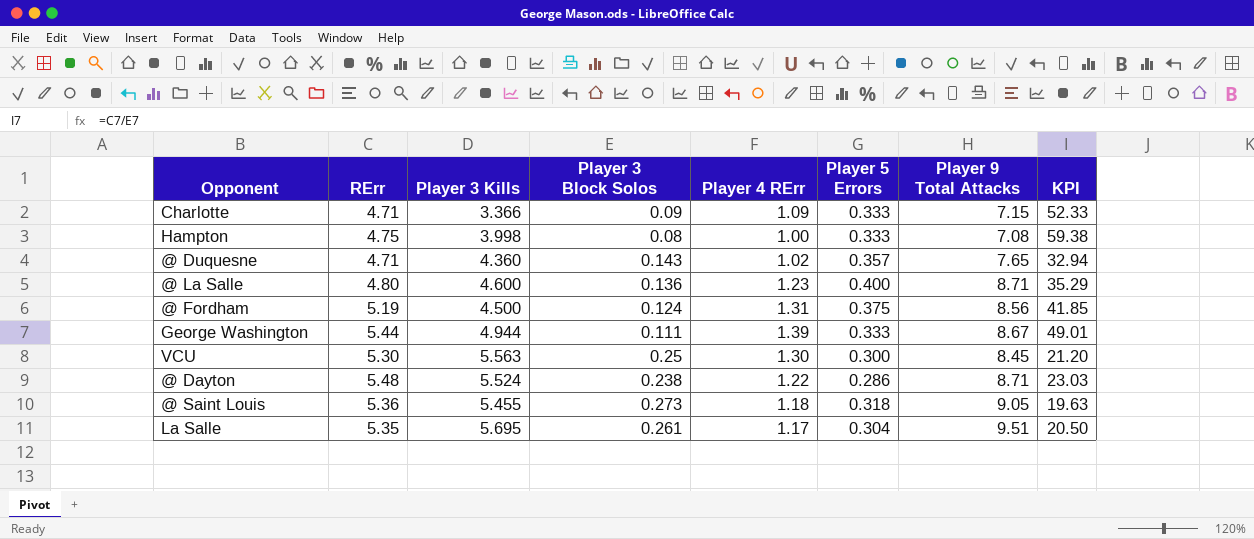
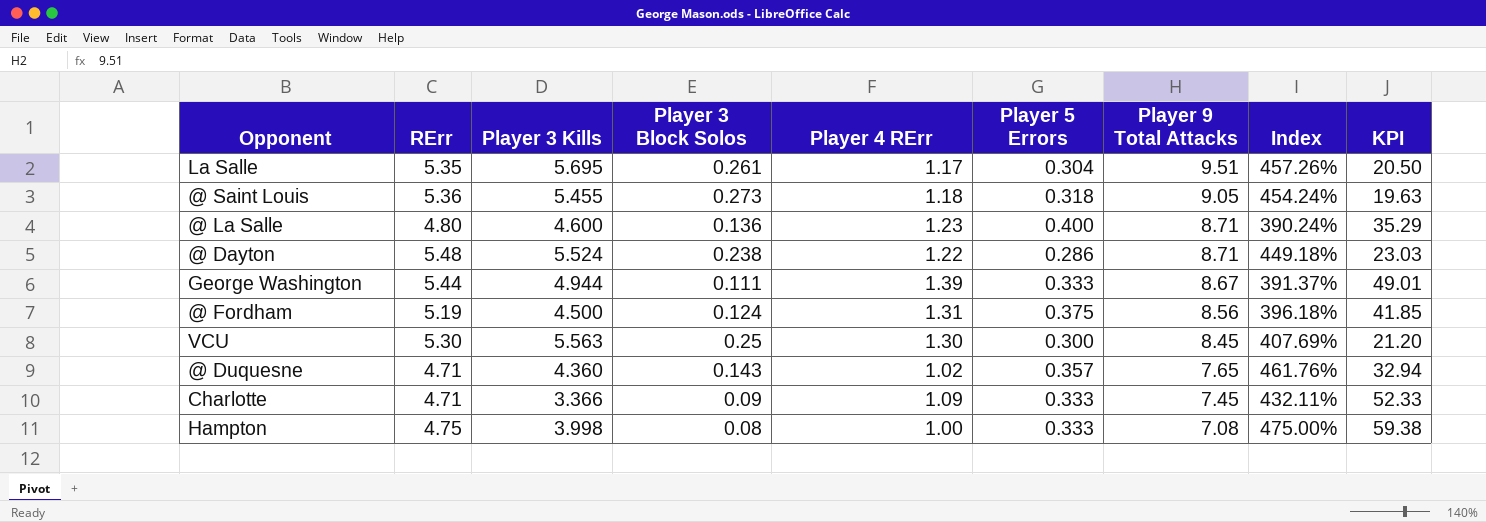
row order: none -> Player 9 Total Attacks descending
column Index | formula: none -> [RErr] / [Player 4 RErr]
Charlotte | Player 9 Total Attacks: 7.15 -> 7.45

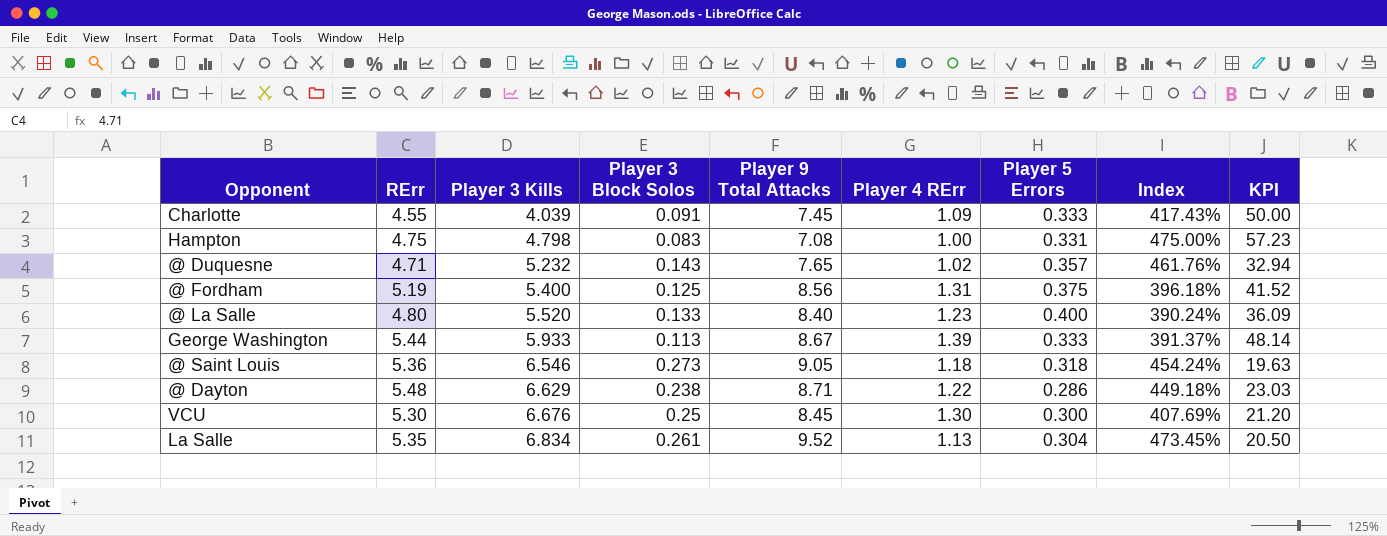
row order: Player 9 Total Attacks descending -> Player 3 Kills ascending
column Player 9 Total Attacks | position: 7 -> 5
Charlotte | RErr: 4.71 -> 4.55
Charlotte | Player 3 Kills: 3.366 -> 4.039
Charlotte | Player 3 Block Solos: 0.09 -> 0.091
Charlotte | Index: 432.11% -> 417.43%
Charlotte | KPI: 52.33 -> 50.00
Hampton | Player 3 Kills: 3.998 -> 4.798
Hampton | Player 3 Block Solos: 0.08 -> 0.083
Hampton | Player 5 Errors: 0.333 -> 0.331
Hampton | KPI: 59.38 -> 57.23
@ Duquesne | Player 3 Kills: 4.360 -> 5.232
@ Fordham | Player 3 Kills: 4.500 -> 5.400
@ Fordham | Player 3 Block Solos: 0.124 -> 0.125
@ Fordham | KPI: 41.85 -> 41.52
@ La Salle | Player 3 Kills: 4.600 -> 5.520
@ La Salle | Player 3 Block Solos: 0.136 -> 0.133
@ La Salle | Player 9 Total Attacks: 8.71 -> 8.40
@ La Salle | KPI: 35.29 -> 36.09
George Washington | Player 3 Kills: 4.944 -> 5.933
George Washington | Player 3 Block Solos: 0.111 -> 0.113
George Washington | KPI: 49.01 -> 48.14
@ Saint Louis | Player 3 Kills: 5.455 -> 6.546
@ Dayton | Player 3 Kills: 5.524 -> 6.629
VCU | Player 3 Kills: 5.563 -> 6.676
La Salle | Player 3 Kills: 5.695 -> 6.834
La Salle | Player 9 Total Attacks: 9.51 -> 9.52
La Salle | Player 4 RErr: 1.17 -> 1.13
La Salle | Index: 457.26% -> 473.45%

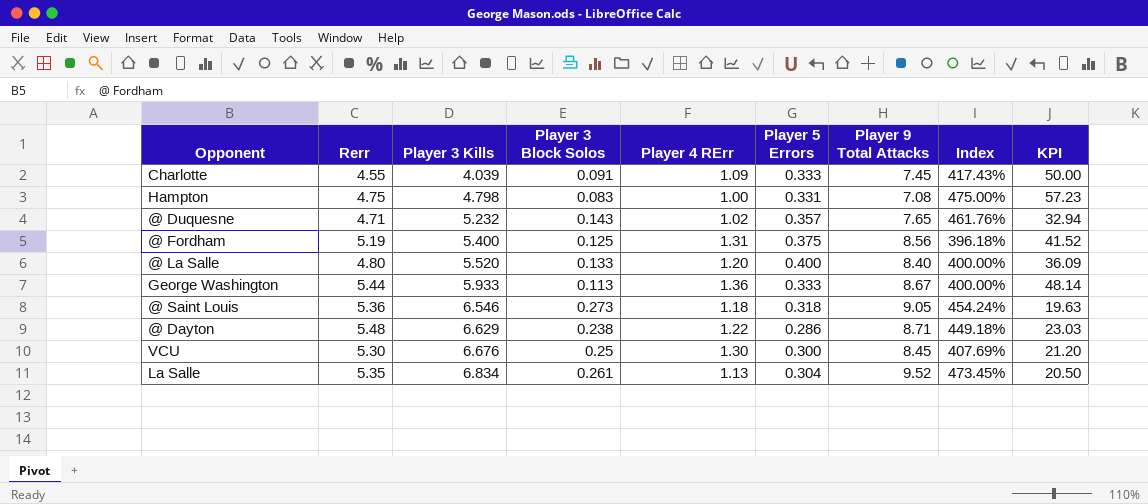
column name: RErr -> Rerr
column Player 9 Total Attacks | position: 5 -> 7
@ La Salle | Player 4 RErr: 1.23 -> 1.20
@ La Salle | Index: 390.24% -> 400.00%
George Washington | Player 4 RErr: 1.39 -> 1.36
George Washington | Index: 391.37% -> 400.00%

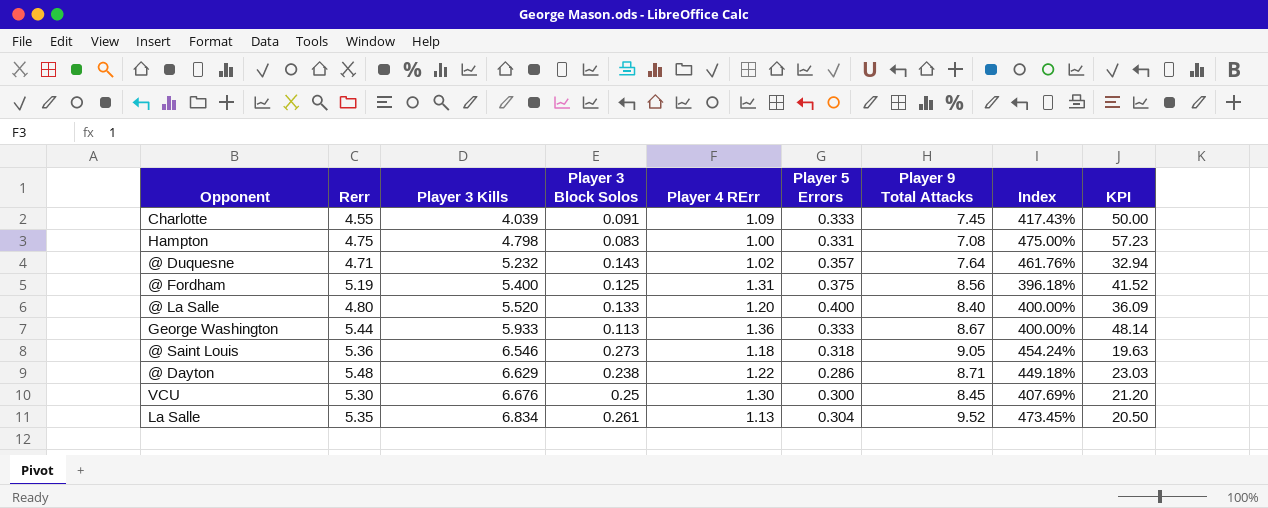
@ Duquesne | Player 9 Total Attacks: 7.65 -> 7.64

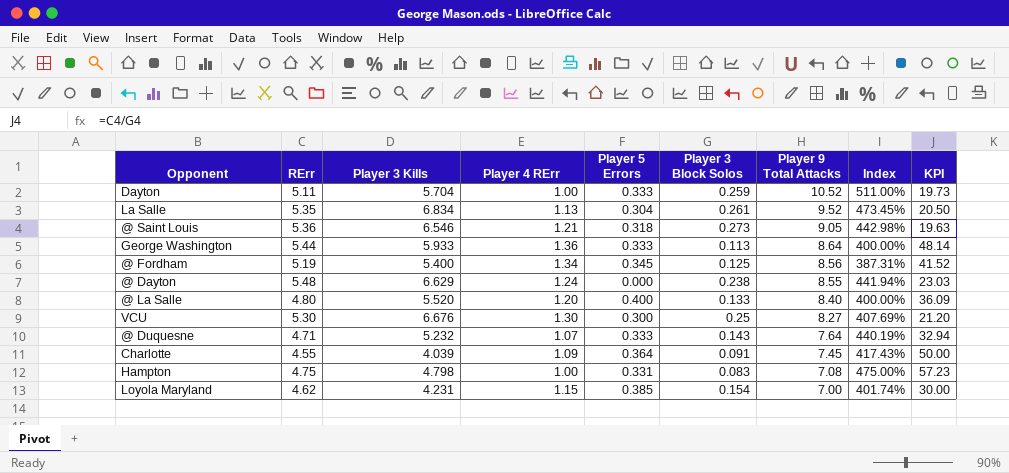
row order: Player 3 Kills ascending -> Player 9 Total Attacks descending
column name: Rerr -> RErr
column Player 3 Block Solos | position: 4 -> 6
row Dayton: none -> 5.11 | 5.704 | 1.00 | 0.333 | 0.259 | 10.52 | 511.00% | 19.73
@ Saint Louis | Player 4 RErr: 1.18 -> 1.21
@ Saint Louis | Index: 454.24% -> 442.98%
George Washington | Player 9 Total Attacks: 8.67 -> 8.64
@ Fordham | Player 4 RErr: 1.31 -> 1.34
@ Fordham | Player 5 Errors: 0.375 -> 0.345
@ Fordham | Index: 396.18% -> 387.31%
@ Dayton | Player 4 RErr: 1.22 -> 1.24
@ Dayton | Player 5 Errors: 0.286 -> 0.000
@ Dayton | Player 9 Total Attacks: 8.71 -> 8.55
@ Dayton | Index: 449.18% -> 441.94%
VCU | Player 9 Total Attacks: 8.45 -> 8.27
@ Duquesne | Player 4 RErr: 1.02 -> 1.07
@ Duquesne | Player 5 Errors: 0.357 -> 0.333
@ Duquesne | Index: 461.76% -> 440.19%
Charlotte | Player 5 Errors: 0.333 -> 0.364
row Loyola Maryland: none -> 4.62 | 4.231 | 1.15 | 0.385 | 0.154 | 7.00 | 401.74% | 30.00

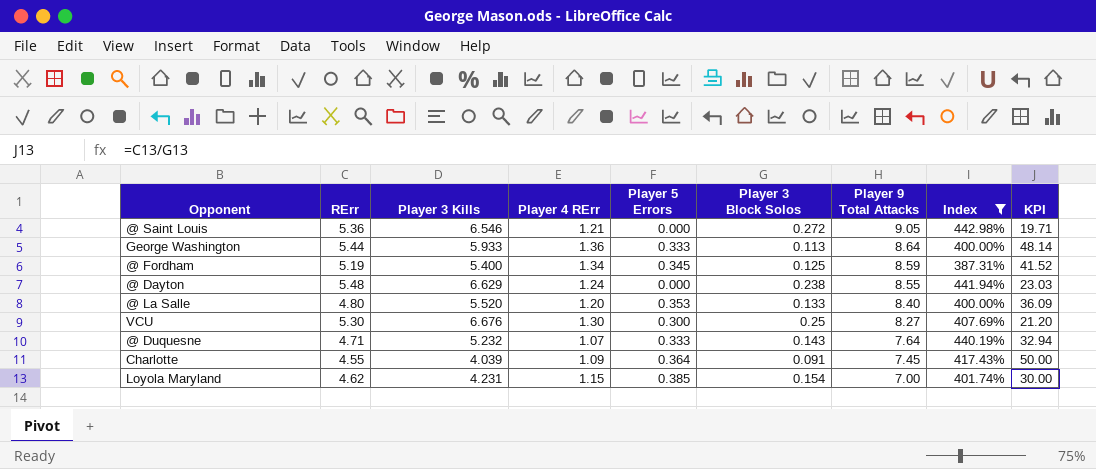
filter: none -> Index <= 442.98%
@ Saint Louis | Player 5 Errors: 0.318 -> 0.000
@ Saint Louis | Player 3 Block Solos: 0.273 -> 0.272
@ Saint Louis | KPI: 19.63 -> 19.71
@ Fordham | Player 9 Total Attacks: 8.56 -> 8.59
@ La Salle | Player 5 Errors: 0.400 -> 0.353

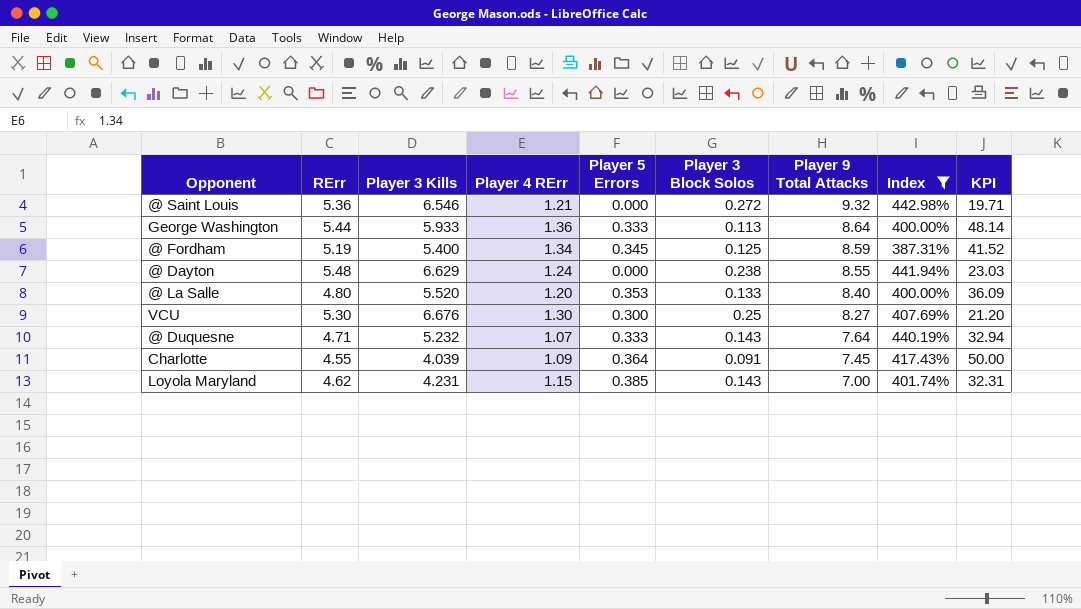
@ Saint Louis | Player 9 Total Attacks: 9.05 -> 9.32
Loyola Maryland | Player 3 Block Solos: 0.154 -> 0.143
Loyola Maryland | KPI: 30.00 -> 32.31

